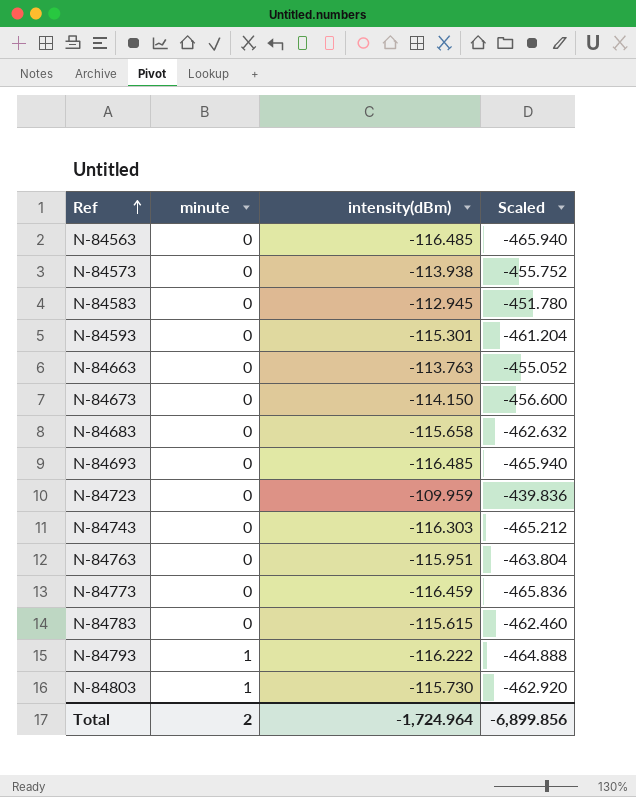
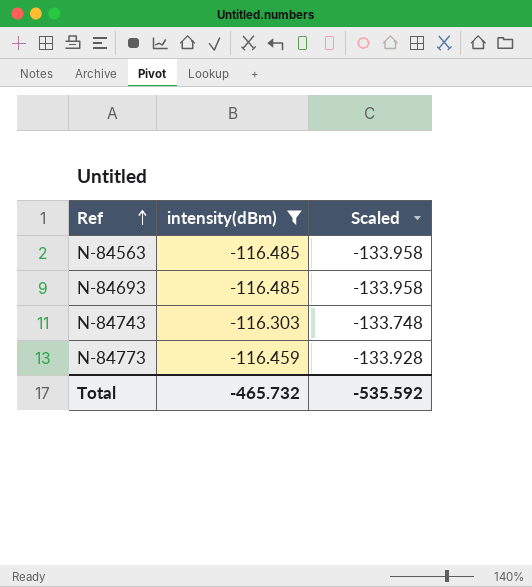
filter: none -> intensity(dBm) <= -116.303
column minute | position: 2 -> none
column Scaled | formula: [intensity(dBm)] * 4 -> [intensity(dBm)] * 1.15
Total | intensity(dBm): -1,724.964 -> -465.732
Total | Scaled: -6,899.856 -> -535.592

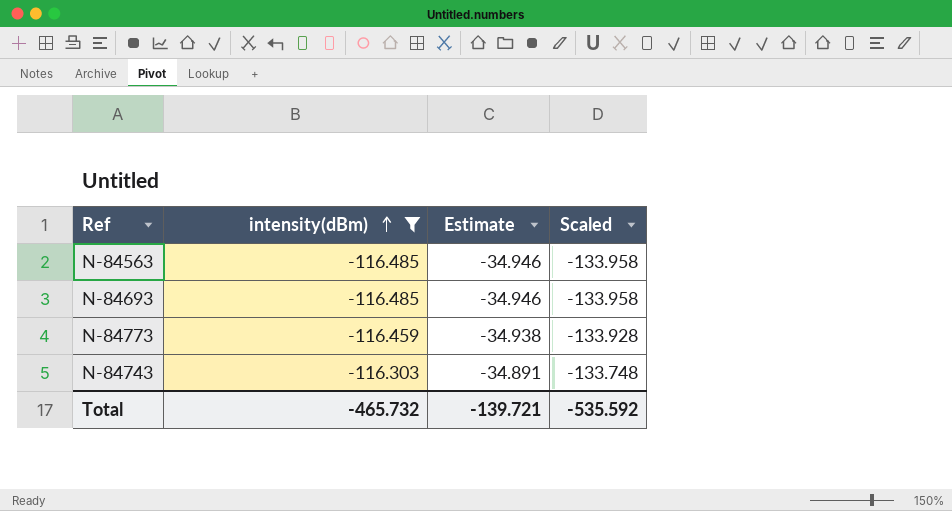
row order: Ref ascending -> intensity(dBm) ascending
column Estimate | formula: none -> [intensity(dBm)] * 0.3

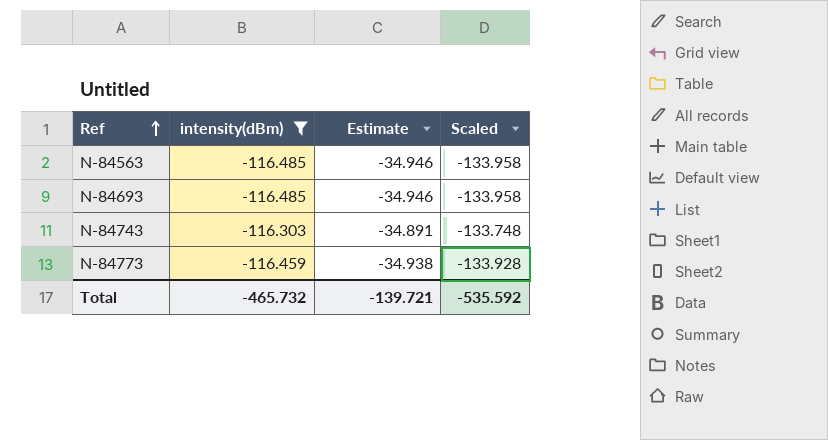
row order: intensity(dBm) ascending -> Ref ascending

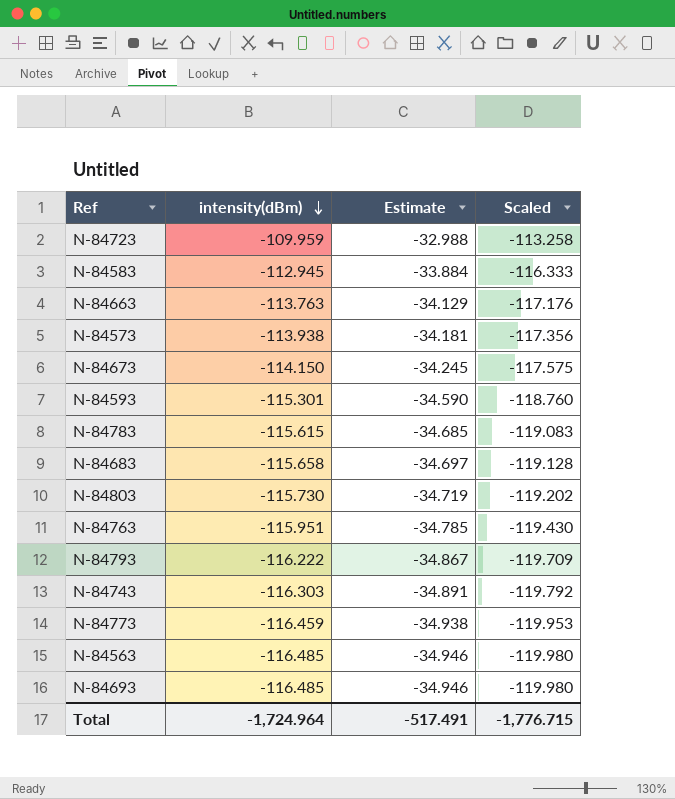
filter: intensity(dBm) <= -116.303 -> none
row order: Ref ascending -> intensity(dBm) descending
column Scaled | formula: [intensity(dBm)] * 1.15 -> [intensity(dBm)] * 1.03
Total | intensity(dBm): -465.732 -> -1,724.964
Total | Estimate: -139.721 -> -517.491
Total | Scaled: -535.592 -> -1,776.715

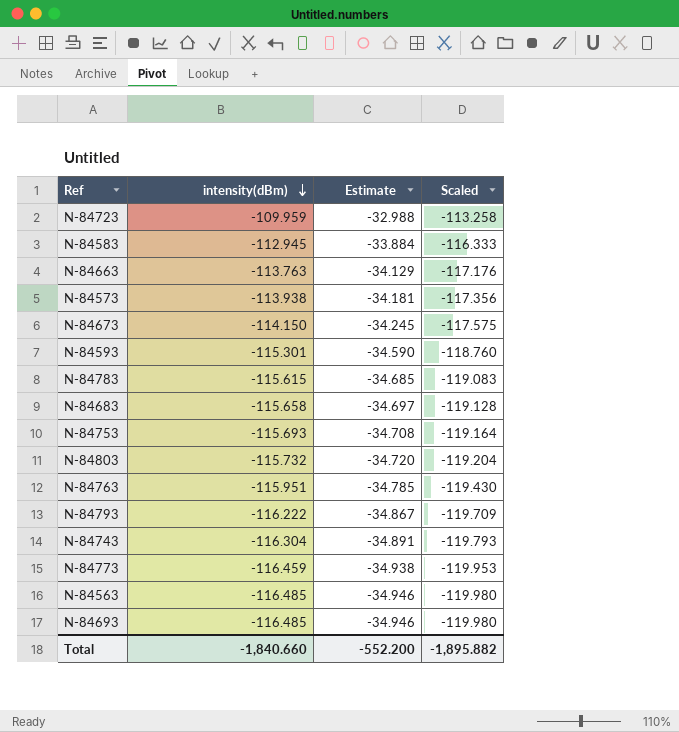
row N-84753: none -> -115.693 | -34.708 | -119.164
N-84803 | intensity(dBm): -115.730 -> -115.732
N-84803 | Estimate: -34.719 -> -34.720
N-84803 | Scaled: -119.202 -> -119.204
N-84743 | intensity(dBm): -116.303 -> -116.304
N-84743 | Scaled: -119.792 -> -119.793
Total | intensity(dBm): -1,724.964 -> -1,840.660
Total | Estimate: -517.491 -> -552.200
Total | Scaled: -1,776.715 -> -1,895.882

